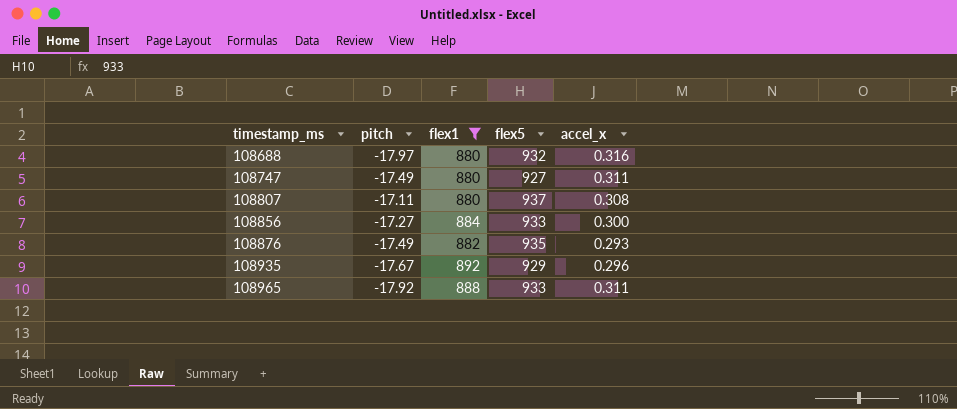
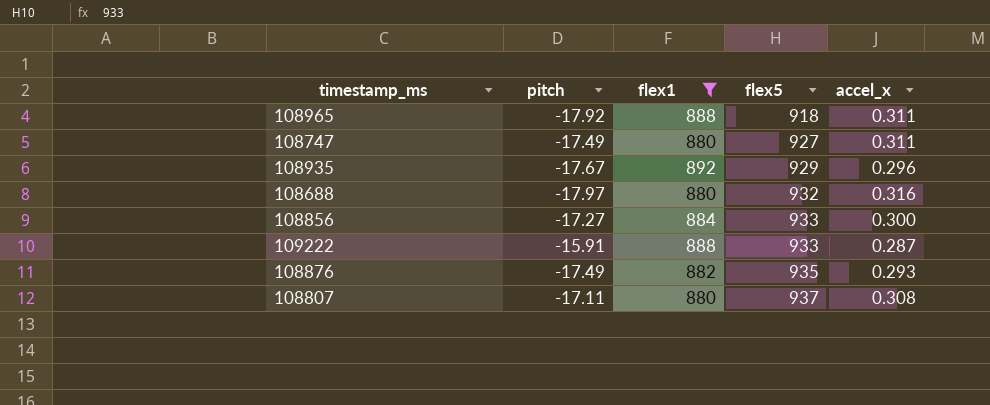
row order: timestamp_ms ascending -> flex5 ascending
108965 | flex5: 933 -> 918
row 109222: none -> -15.91 | 888 | 933 | 0.287

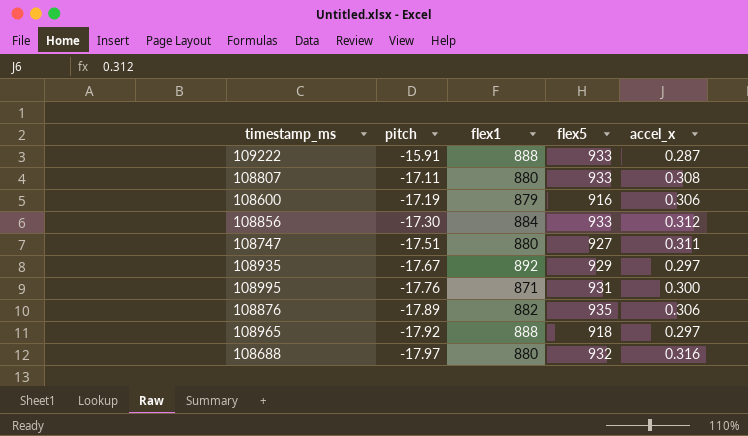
filter: flex1 >= 880 -> none
row order: flex5 ascending -> pitch descending
108807 | flex5: 937 -> 933
108856 | pitch: -17.27 -> -17.30
108856 | accel_x: 0.300 -> 0.312
108747 | pitch: -17.49 -> -17.51
108935 | accel_x: 0.296 -> 0.297
108876 | pitch: -17.49 -> -17.89
108876 | accel_x: 0.293 -> 0.306
108965 | accel_x: 0.311 -> 0.297

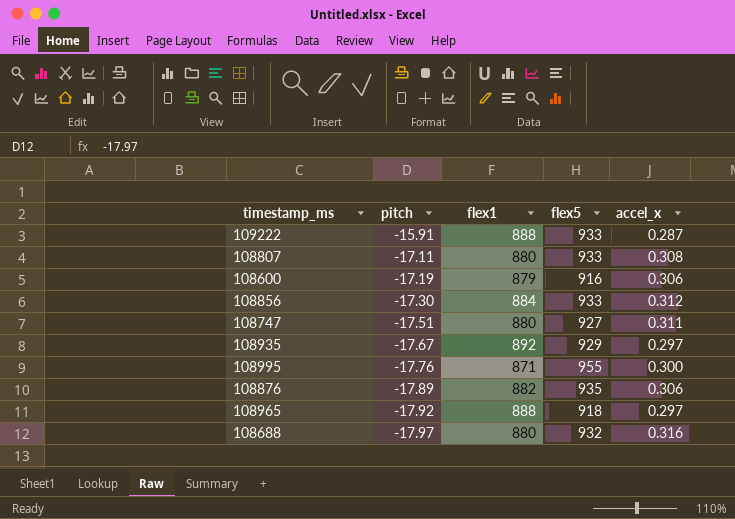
108995 | flex5: 931 -> 955

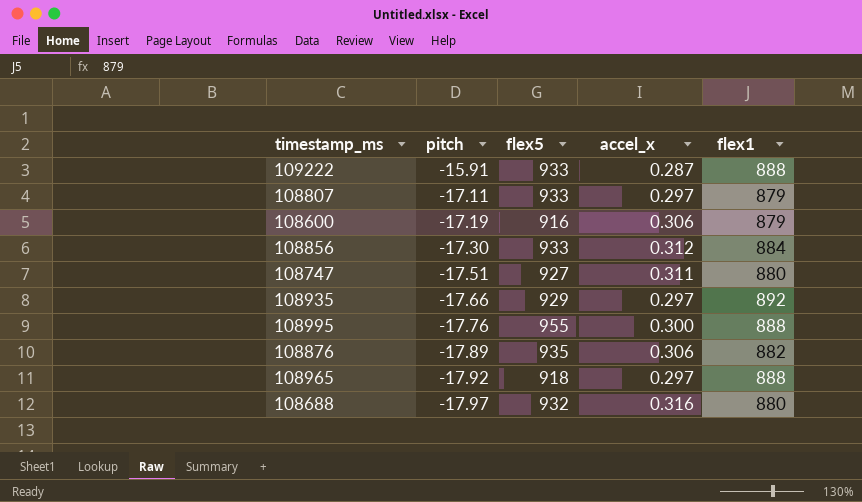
column flex1 | position: 3 -> 5
108807 | accel_x: 0.308 -> 0.297
108807 | flex1: 880 -> 879
108935 | pitch: -17.67 -> -17.66
108995 | flex1: 871 -> 888

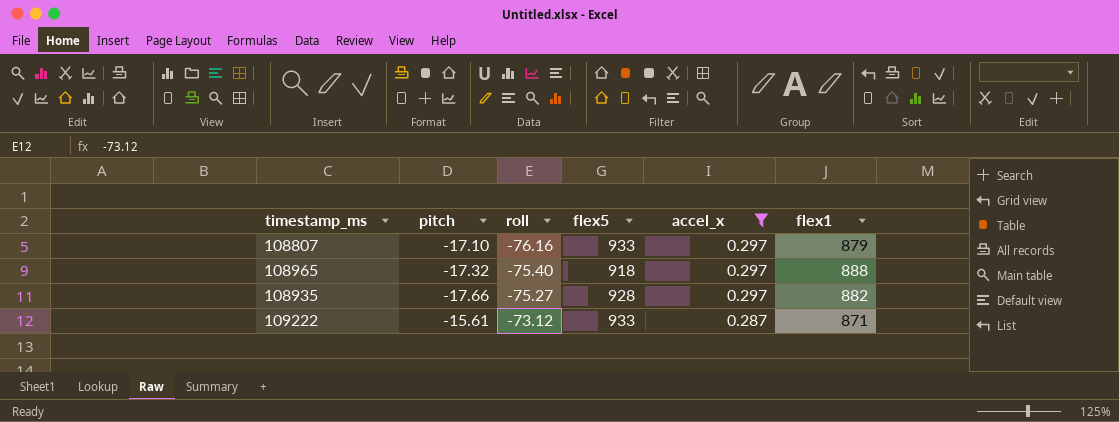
filter: none -> accel_x <= 0.297
row order: pitch descending -> roll ascending
column roll | position: none -> 3
108807 | pitch: -17.11 -> -17.10
108965 | pitch: -17.92 -> -17.32
108935 | flex5: 929 -> 928
108935 | flex1: 892 -> 882
109222 | pitch: -15.91 -> -15.61
109222 | flex1: 888 -> 871

